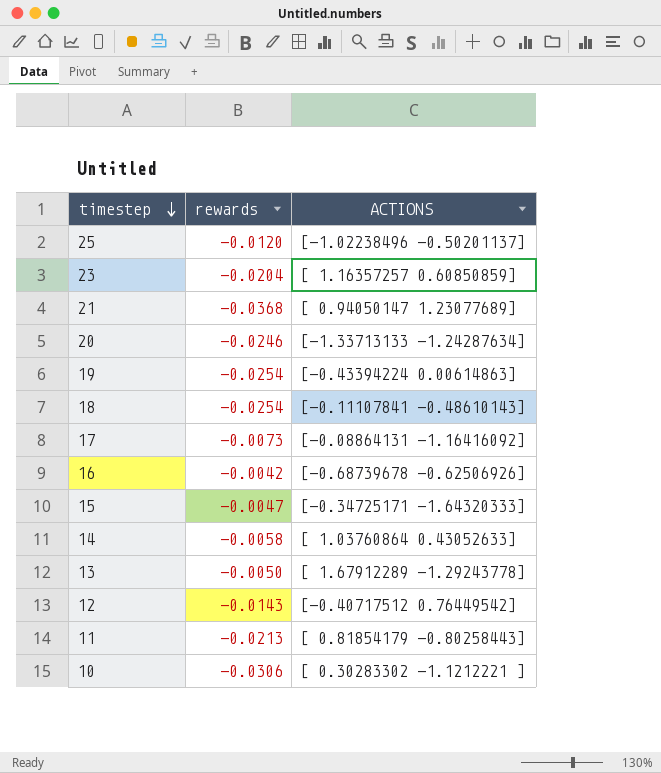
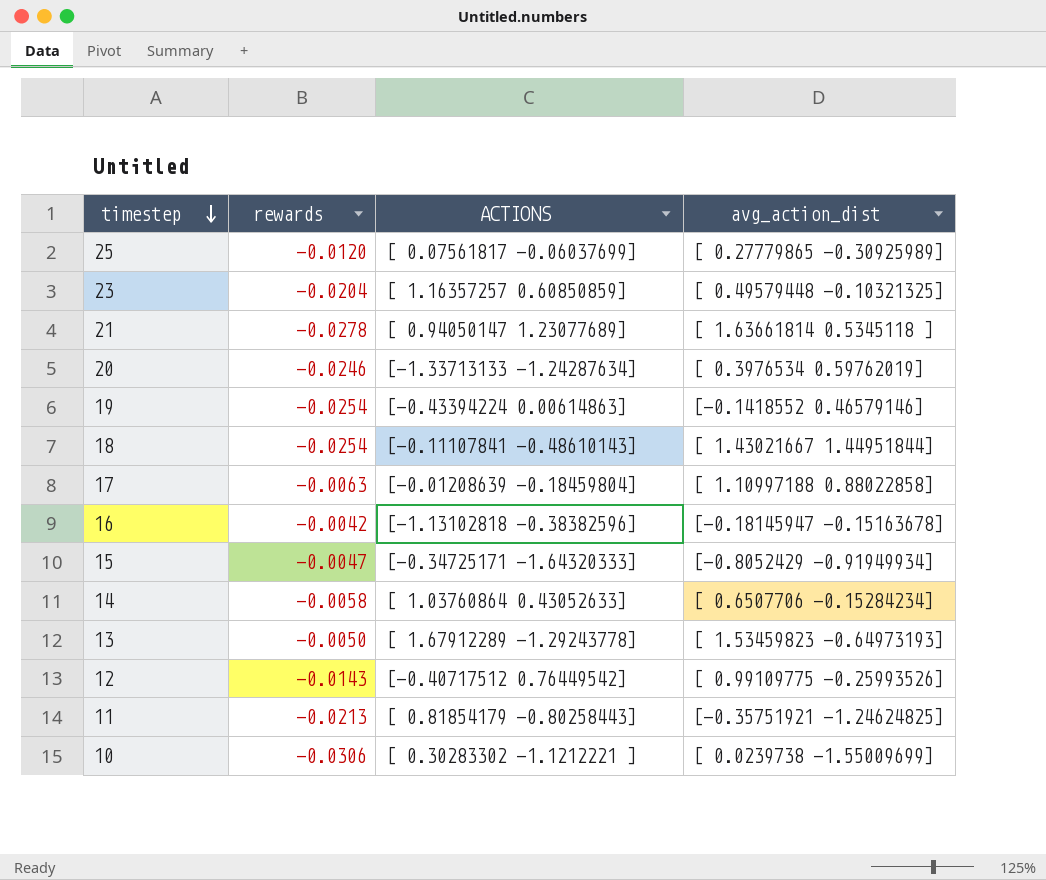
column avg_action_dist | position: none -> 4
25 | ACTIONS: [-1.02238496 -0.50201137] -> [ 0.07561817 -0.06037699]
21 | rewards: -0.0368 -> -0.0278
17 | rewards: -0.0073 -> -0.0063
17 | ACTIONS: [-0.08864131 -1.16416092] -> [-0.01208639 -0.18459804]
16 | ACTIONS: [-0.68739678 -0.62506926] -> [-1.13102818 -0.38382596]

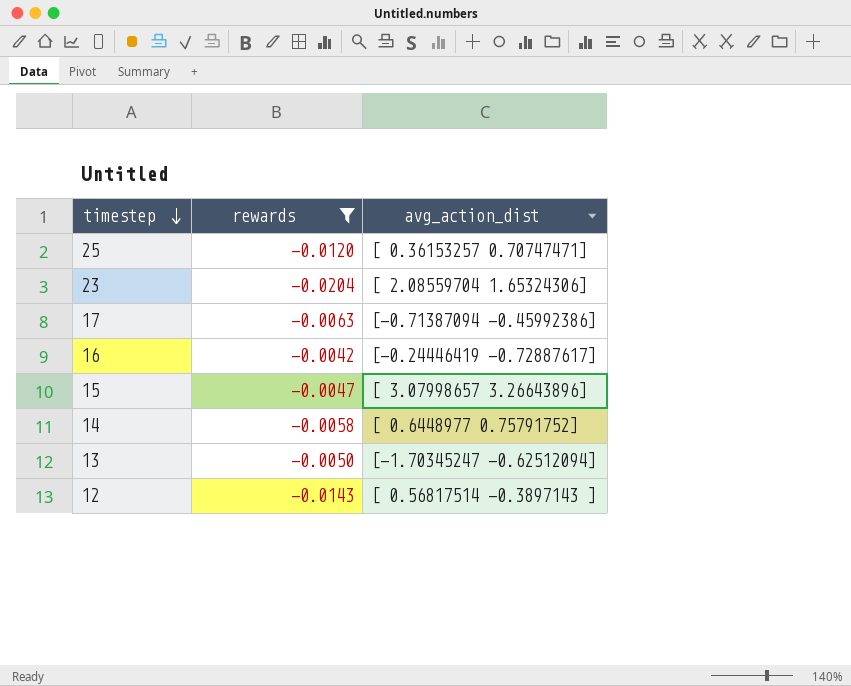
filter: none -> rewards >= -0.0204
column ACTIONS | position: 3 -> none
25 | avg_action_dist: [ 0.27779865 -0.30925989] -> [ 0.36153257 0.70747471]
23 | avg_action_dist: [ 0.49579448 -0.10321325] -> [ 2.08559704 1.65324306]
17 | avg_action_dist: [ 1.10997188 0.88022858] -> [-0.71387094 -0.45992386]
16 | avg_action_dist: [-0.18145947 -0.15163678] -> [-0.24446419 -0.72887617]
15 | avg_action_dist: [-0.8052429 -0.91949934] -> [ 3.07998657 3.26643896]
14 | avg_action_dist: [ 0.6507706 -0.15284234] -> [ 0.6448977 0.75791752]
13 | avg_action_dist: [ 1.53459823 -0.64973193] -> [-1.70345247 -0.62512094]
12 | avg_action_dist: [ 0.99109775 -0.25993526] -> [ 0.56817514 -0.3897143 ]

